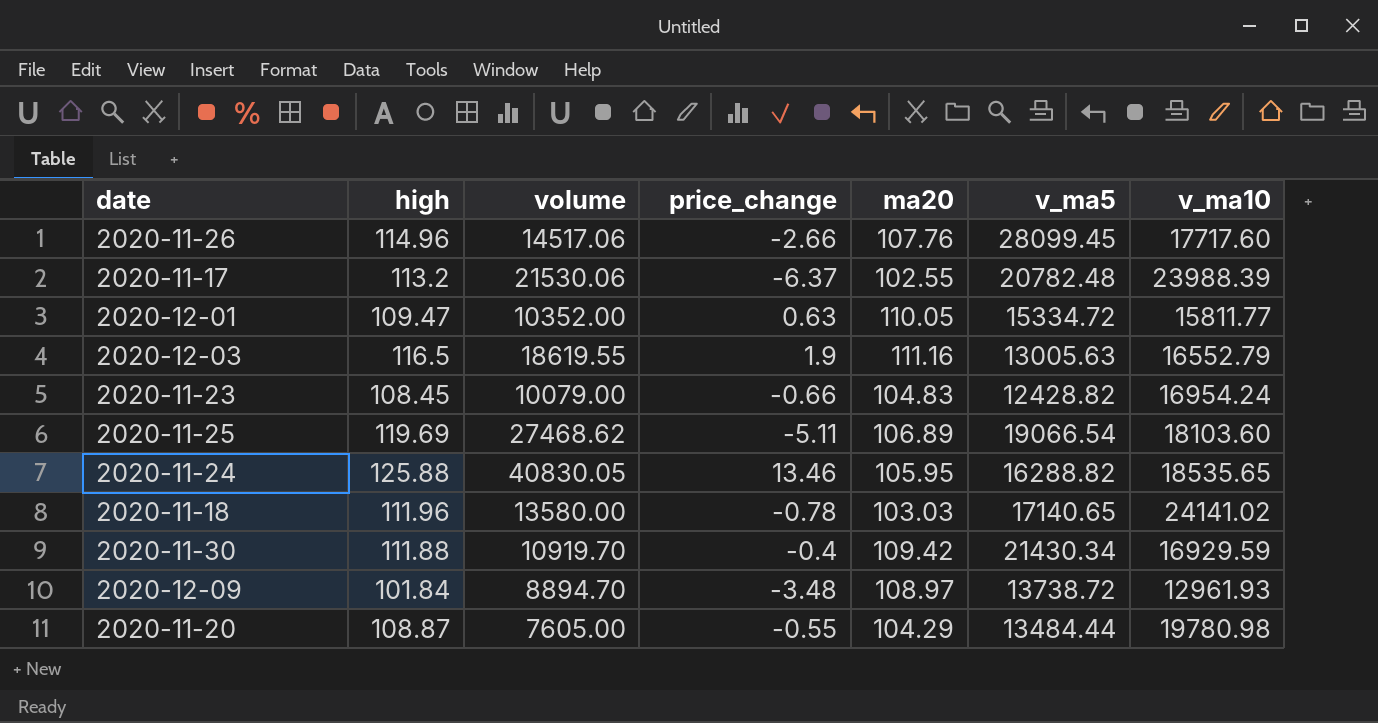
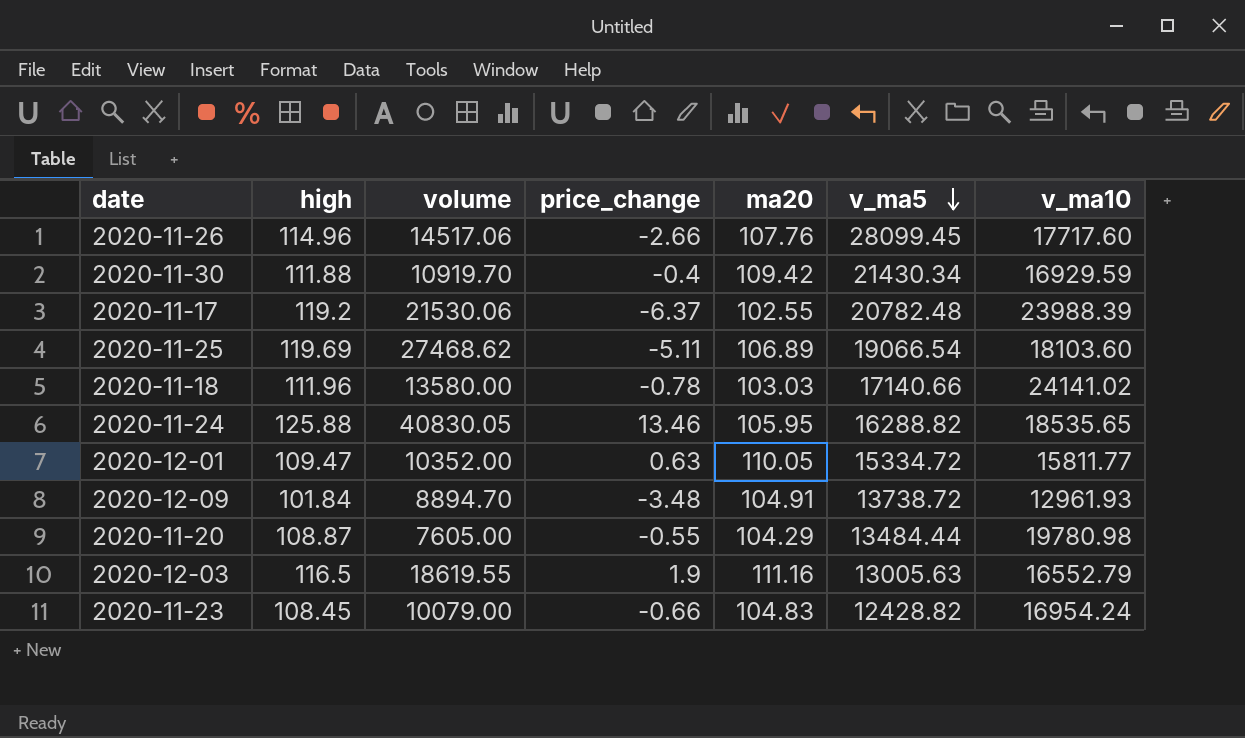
row order: none -> v_ma5 descending
2020-11-17 | high: 113.2 -> 119.2
2020-11-18 | v_ma5: 17140.65 -> 17140.66
2020-12-09 | ma20: 108.97 -> 104.91

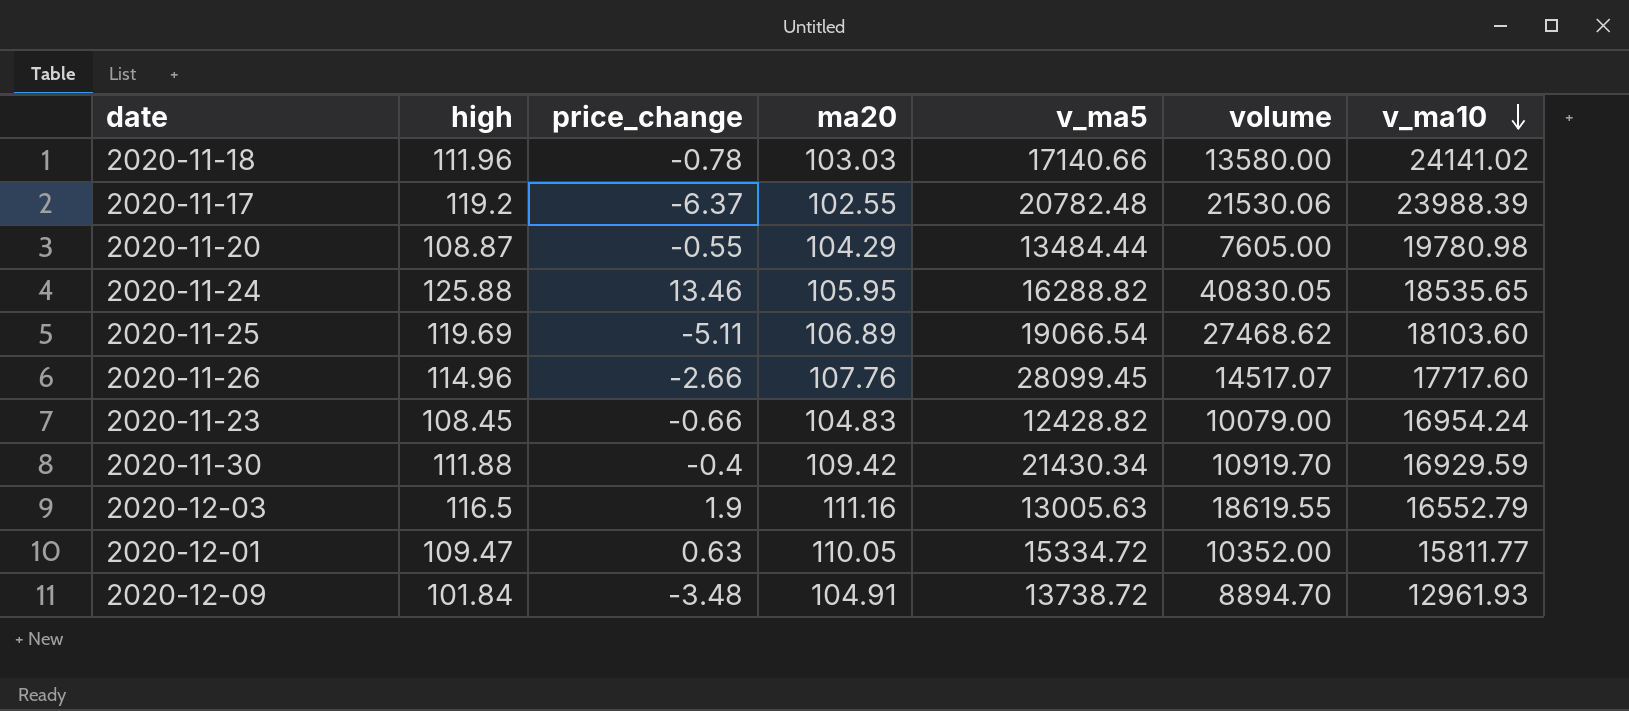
row order: v_ma5 descending -> v_ma10 descending
column volume | position: 3 -> 6
2020-11-26 | volume: 14517.06 -> 14517.07

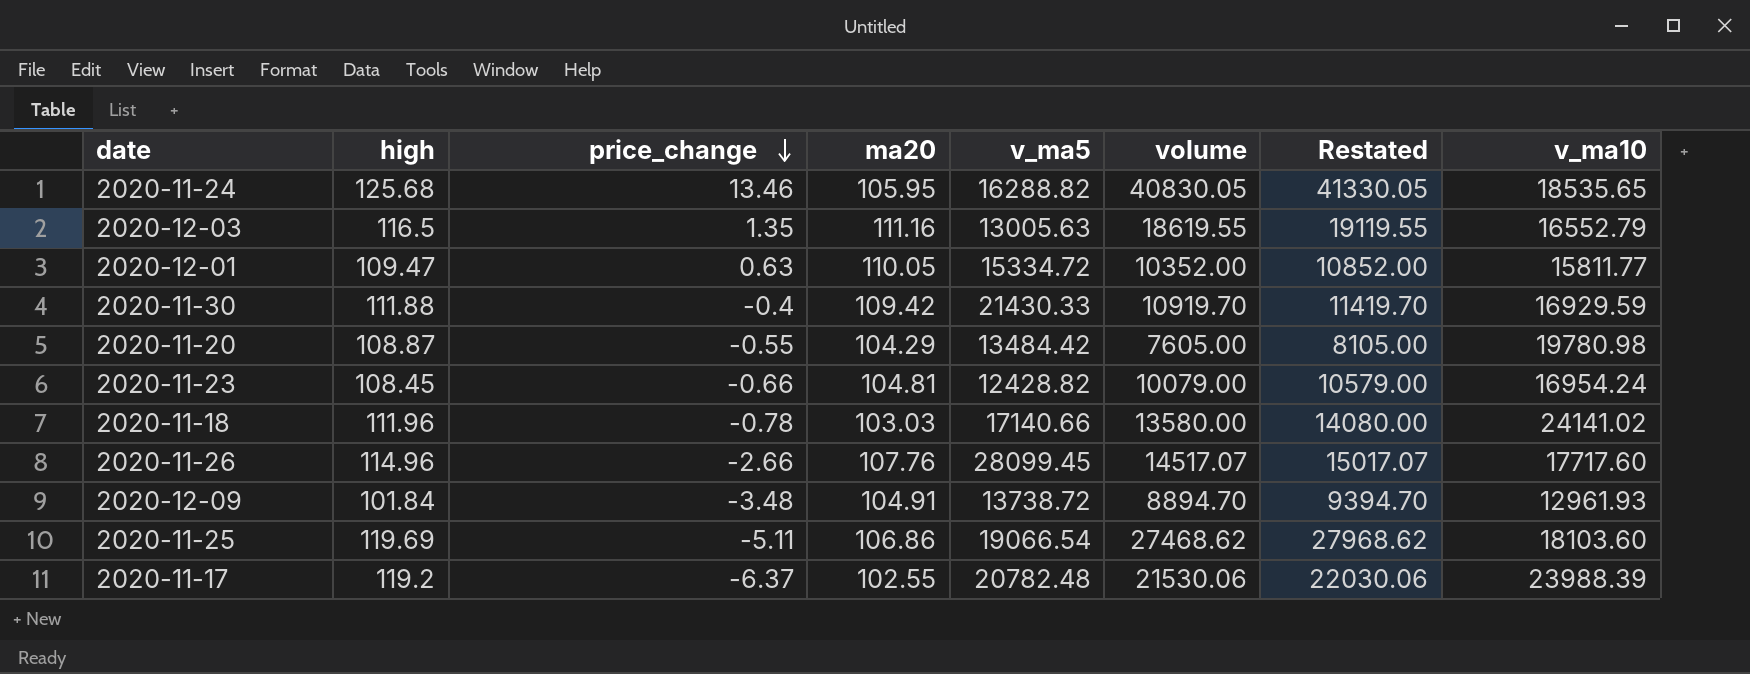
row order: v_ma10 descending -> price_change descending
column Restated | formula: none -> [volume] + 500
2020-11-24 | high: 125.88 -> 125.68
2020-12-03 | price_change: 1.9 -> 1.35
2020-11-30 | v_ma5: 21430.34 -> 21430.33
2020-11-20 | v_ma5: 13484.44 -> 13484.42
2020-11-23 | ma20: 104.83 -> 104.81
2020-11-25 | ma20: 106.89 -> 106.86

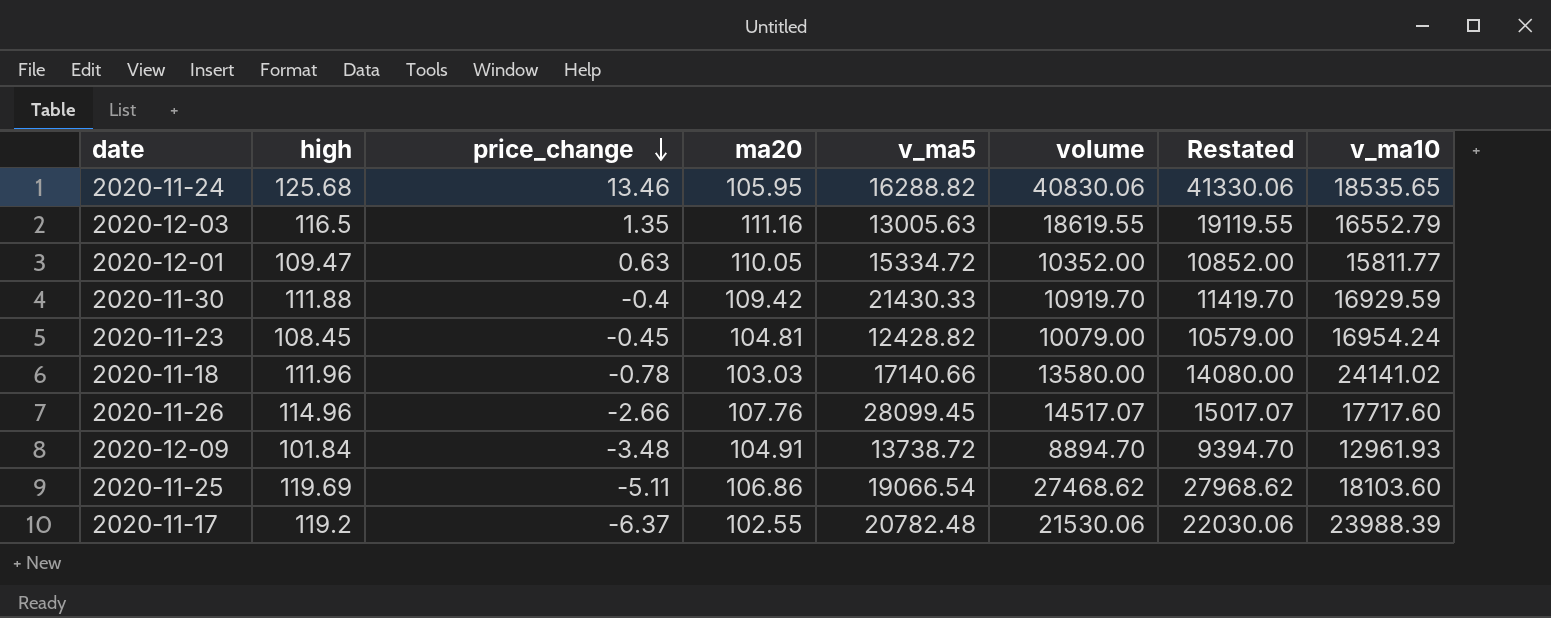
row 2020-11-20: 108.87 | -0.55 | 104.29 | 13484.42 | 7605.00 | 8105.00 | 19780.98 -> none
2020-11-24 | volume: 40830.05 -> 40830.06
2020-11-24 | Restated: 41330.05 -> 41330.06
2020-11-23 | price_change: -0.66 -> -0.45

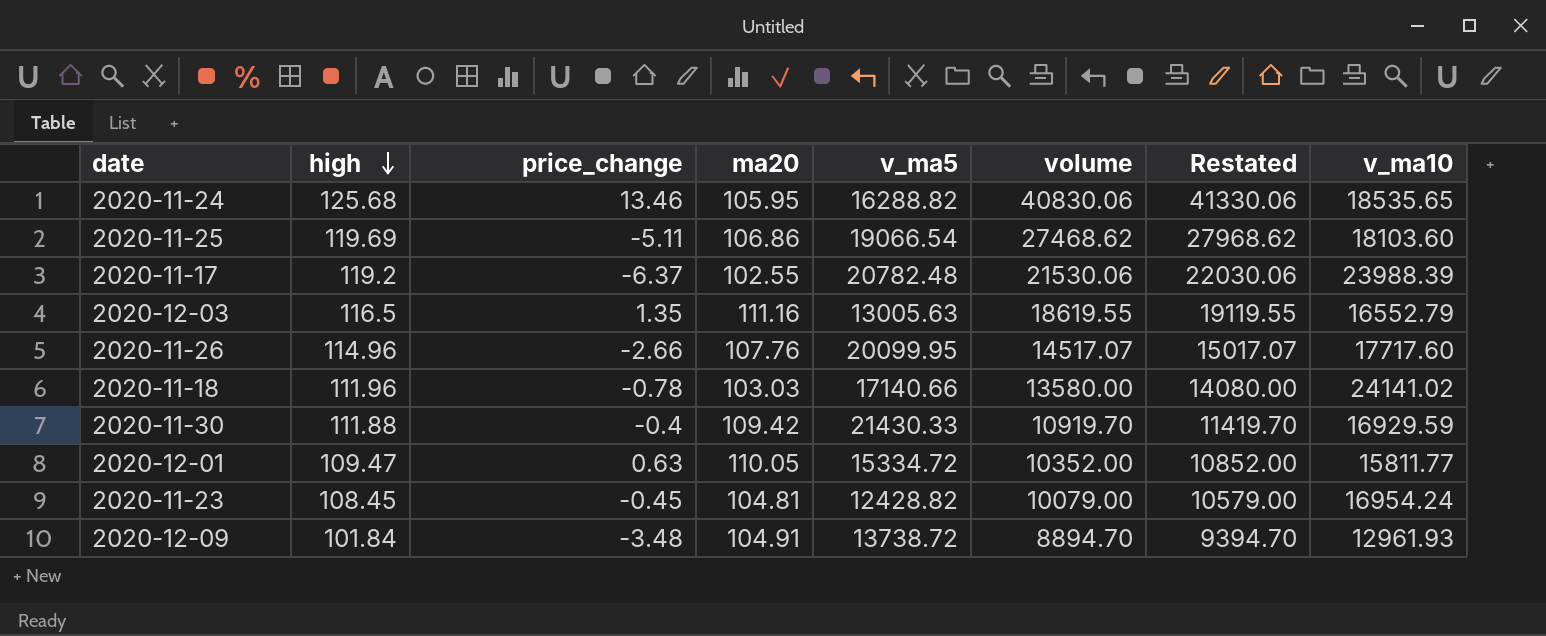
row order: price_change descending -> high descending
2020-11-26 | v_ma5: 28099.45 -> 20099.95

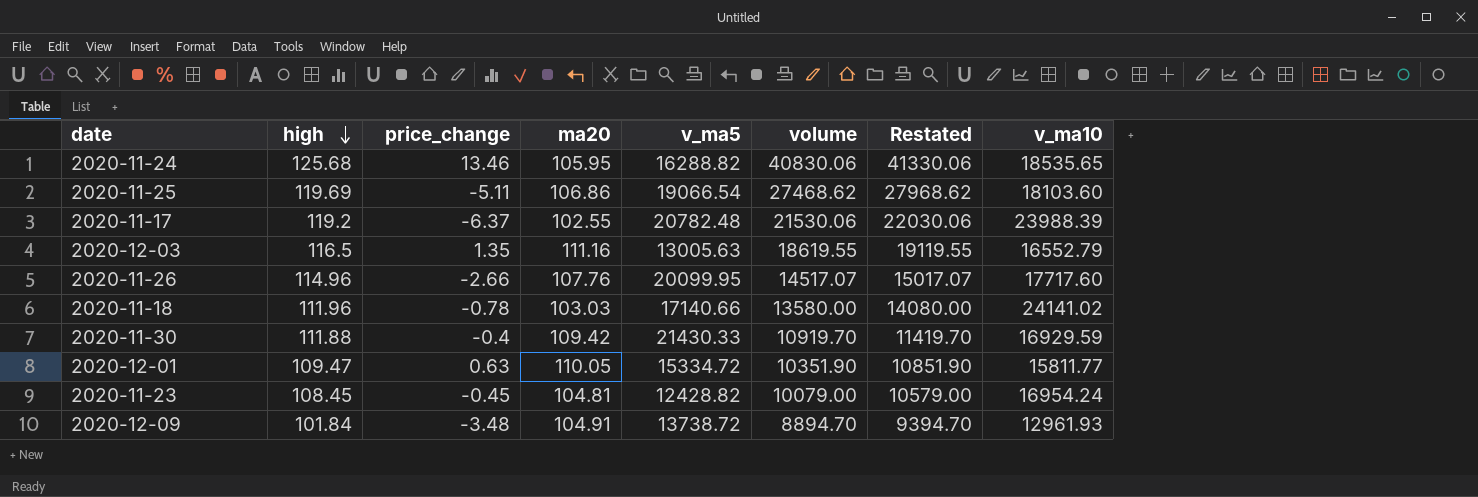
2020-12-01 | volume: 10352.00 -> 10351.90
2020-12-01 | Restated: 10852.00 -> 10851.90

